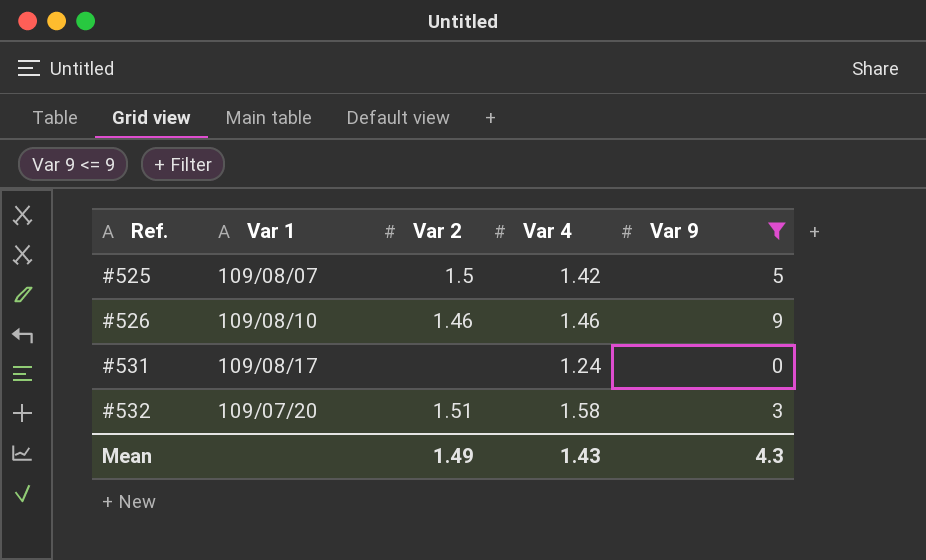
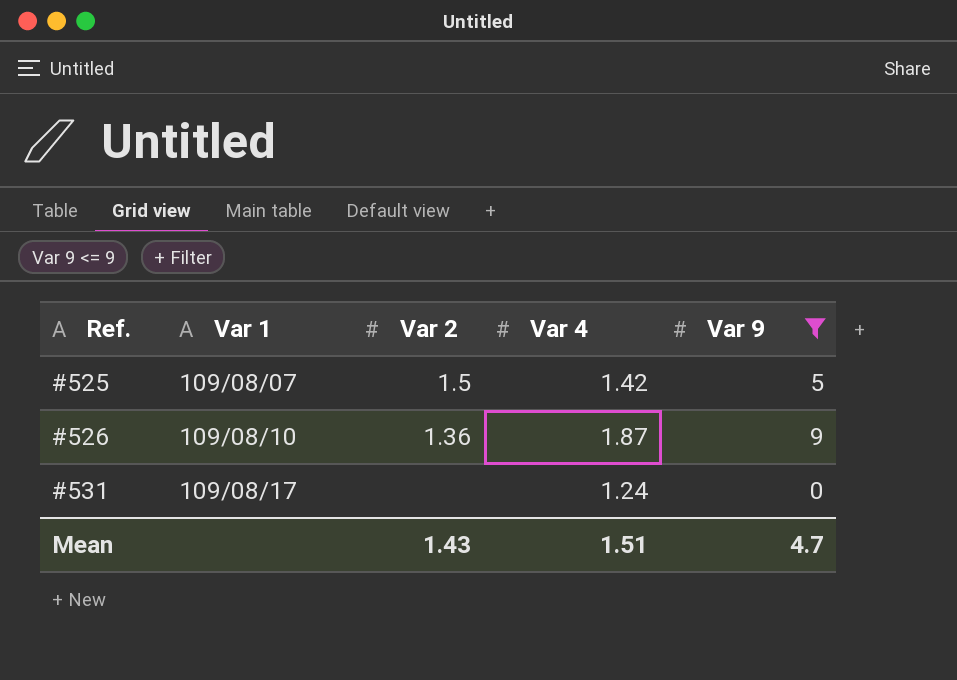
row #532: 109/07/20 | 1.51 | 1.58 | 3 -> none
#526 | Var 2: 1.46 -> 1.36
#526 | Var 4: 1.46 -> 1.87
Mean | Var 2: 1.49 -> 1.43
Mean | Var 4: 1.43 -> 1.51
Mean | Var 9: 4.3 -> 4.7

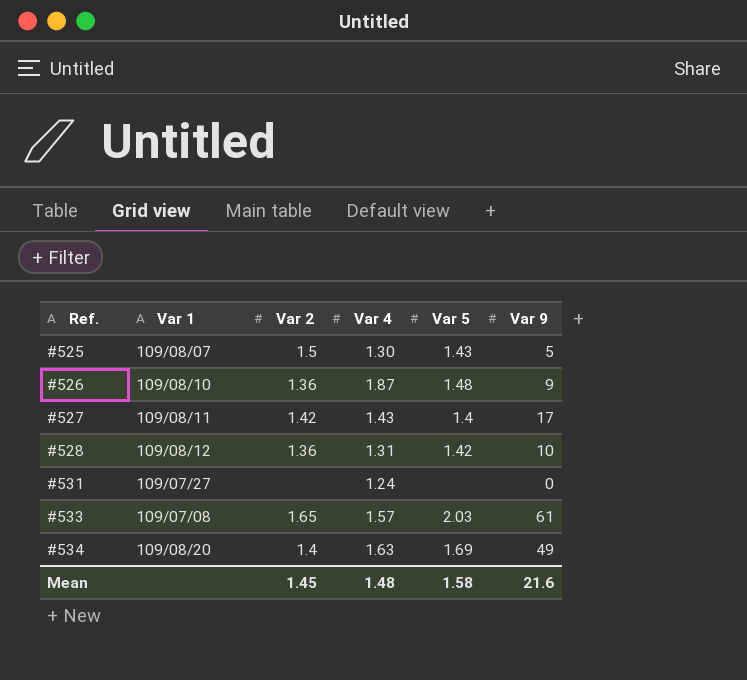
filter: Var 9 <= 9 -> none
column Var 5 | position: none -> 5
#525 | Var 4: 1.42 -> 1.30
#531 | Var 1: 109/08/17 -> 109/07/27
Mean | Var 2: 1.43 -> 1.45
Mean | Var 4: 1.51 -> 1.48
Mean | Var 9: 4.7 -> 21.6

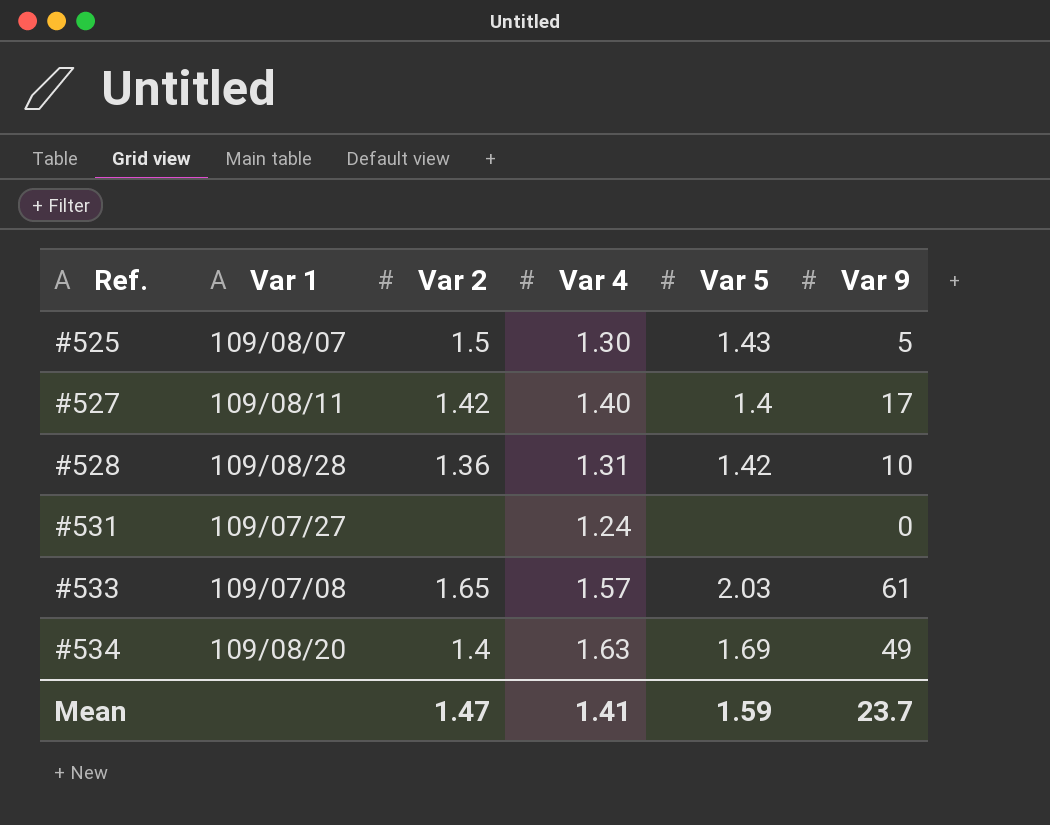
row #526: 109/08/10 | 1.36 | 1.87 | 1.48 | 9 -> none
#527 | Var 4: 1.43 -> 1.40
#528 | Var 1: 109/08/12 -> 109/08/28
Mean | Var 2: 1.45 -> 1.47
Mean | Var 4: 1.48 -> 1.41
Mean | Var 5: 1.58 -> 1.59
Mean | Var 9: 21.6 -> 23.7

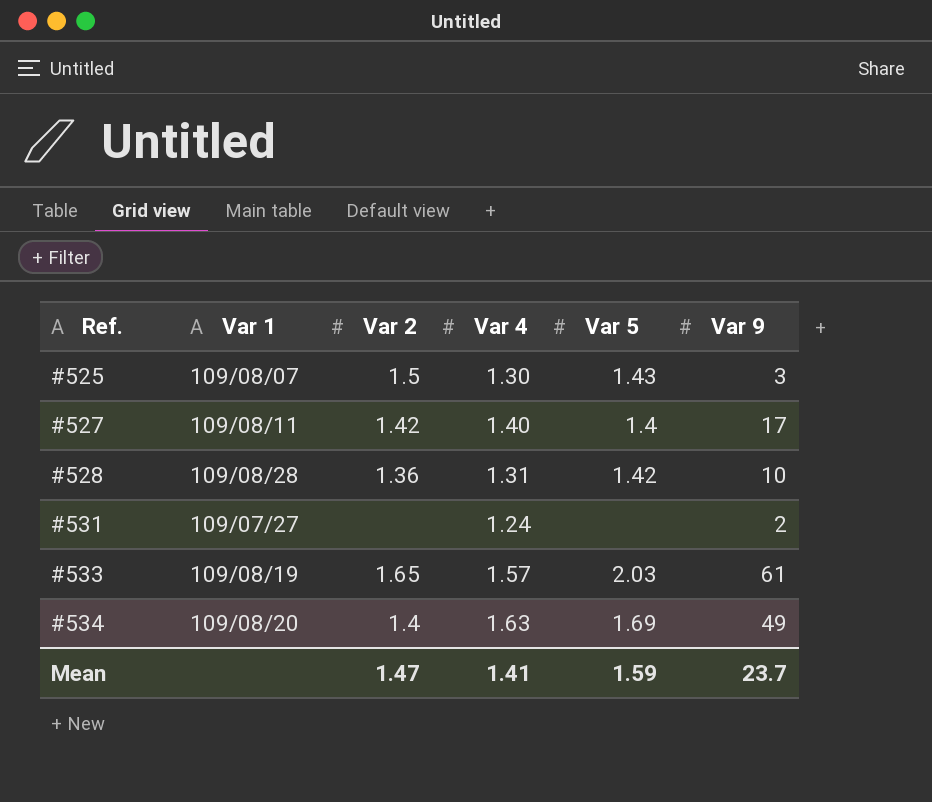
#525 | Var 9: 5 -> 3
#531 | Var 9: 0 -> 2
#533 | Var 1: 109/07/08 -> 109/08/19

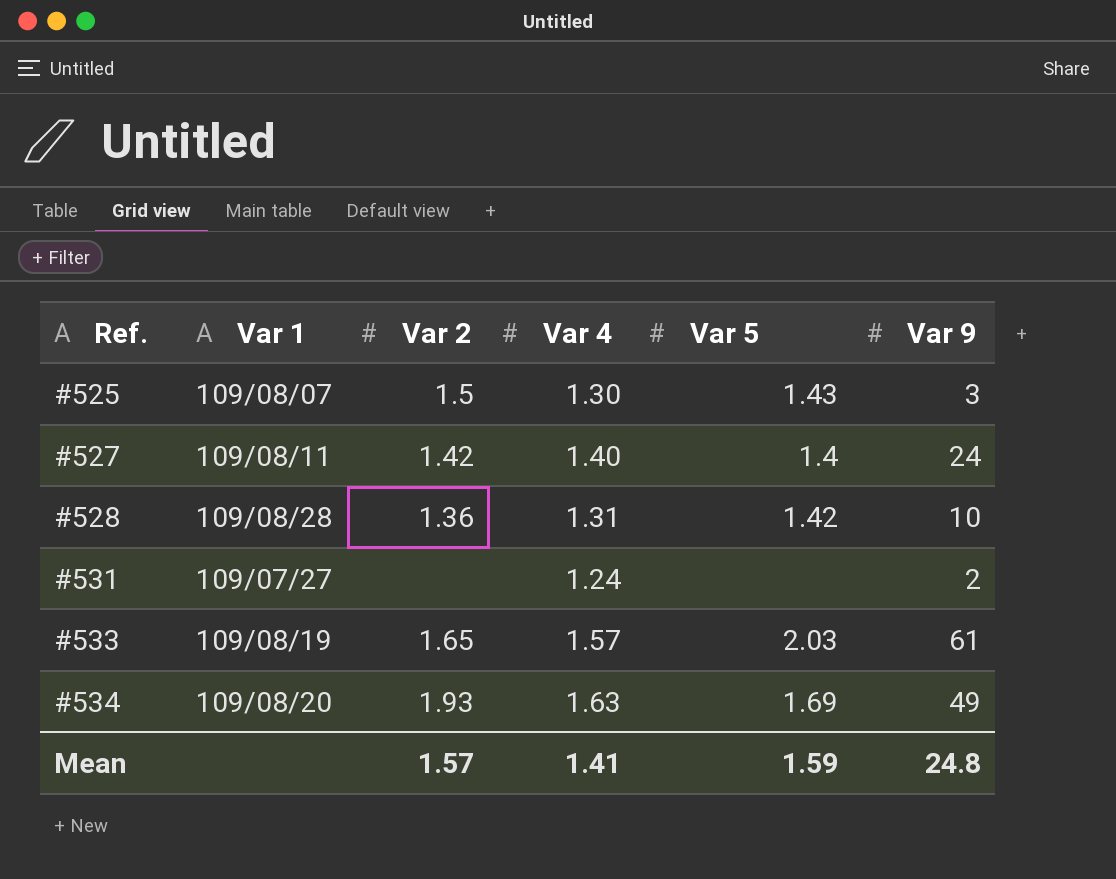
#527 | Var 9: 17 -> 24
#534 | Var 2: 1.4 -> 1.93
Mean | Var 2: 1.47 -> 1.57
Mean | Var 9: 23.7 -> 24.8

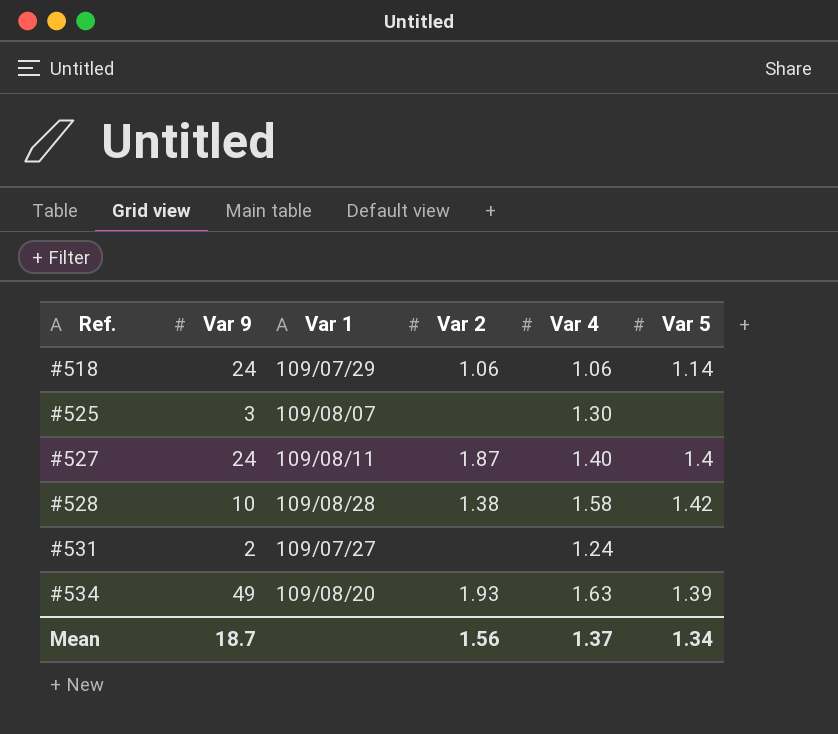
column Var 9 | position: 6 -> 2
row #533: 109/08/19 | 1.65 | 1.57 | 2.03 | 61 -> none
row #518: none -> 24 | 109/07/29 | 1.06 | 1.06 | 1.14
#525 | Var 2: 1.5 -> none
#525 | Var 5: 1.43 -> none
#527 | Var 2: 1.42 -> 1.87
#528 | Var 2: 1.36 -> 1.38
#528 | Var 4: 1.31 -> 1.58
#534 | Var 5: 1.69 -> 1.39
Mean | Var 9: 24.8 -> 18.7
Mean | Var 2: 1.57 -> 1.56
Mean | Var 4: 1.41 -> 1.37
Mean | Var 5: 1.59 -> 1.34

